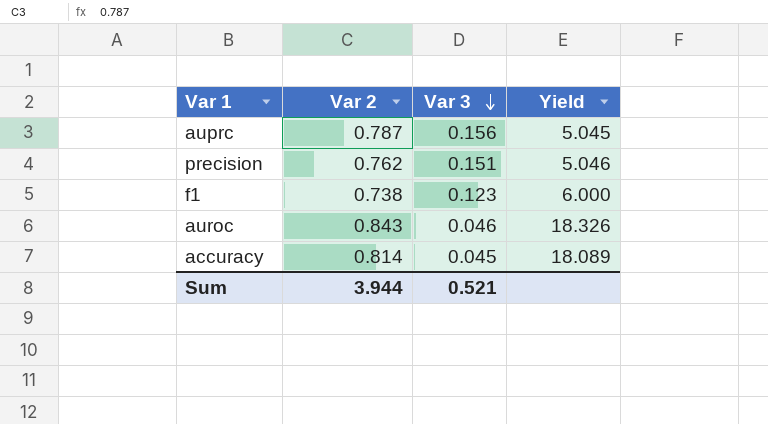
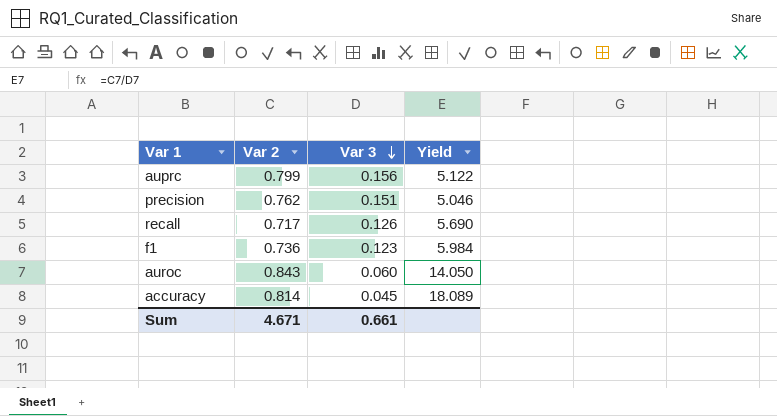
auprc | Var 2: 0.787 -> 0.799
auprc | Yield: 5.045 -> 5.122
row recall: none -> 0.717 | 0.126 | 5.690
f1 | Var 2: 0.738 -> 0.736
f1 | Yield: 6.000 -> 5.984
auroc | Var 3: 0.046 -> 0.060
auroc | Yield: 18.326 -> 14.050
Sum | Var 2: 3.944 -> 4.671
Sum | Var 3: 0.521 -> 0.661

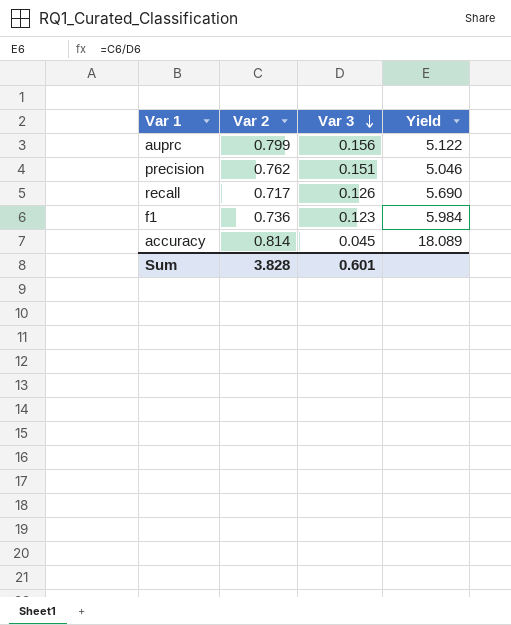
row auroc: 0.843 | 0.060 | 14.050 -> none
Sum | Var 2: 4.671 -> 3.828
Sum | Var 3: 0.661 -> 0.601

